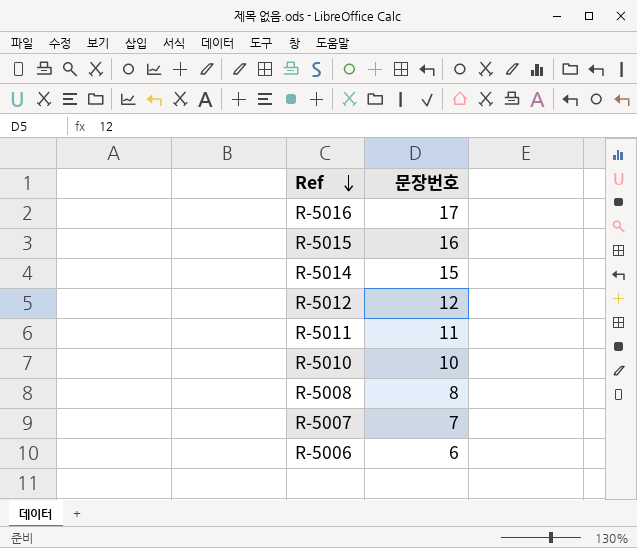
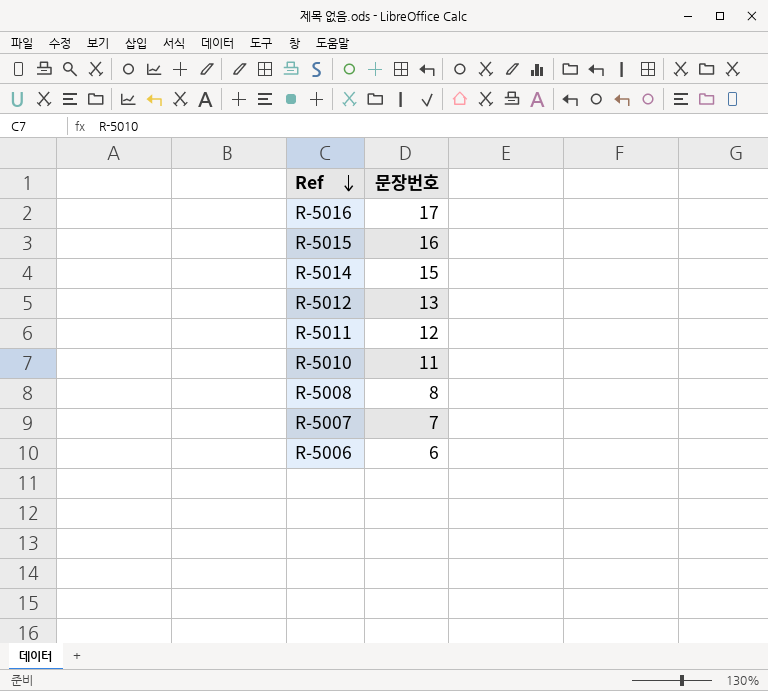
R-5012 | 문장번호: 12 -> 13
R-5011 | 문장번호: 11 -> 12
R-5010 | 문장번호: 10 -> 11

